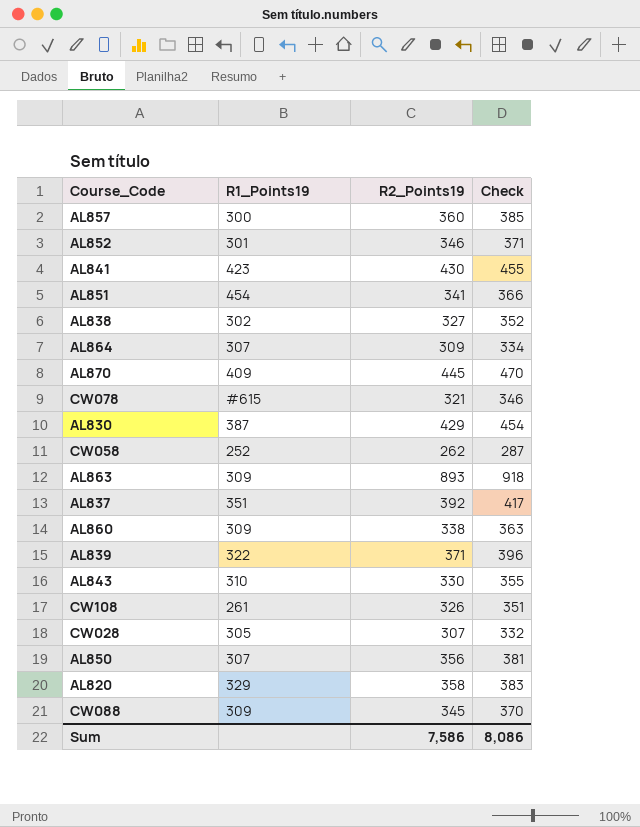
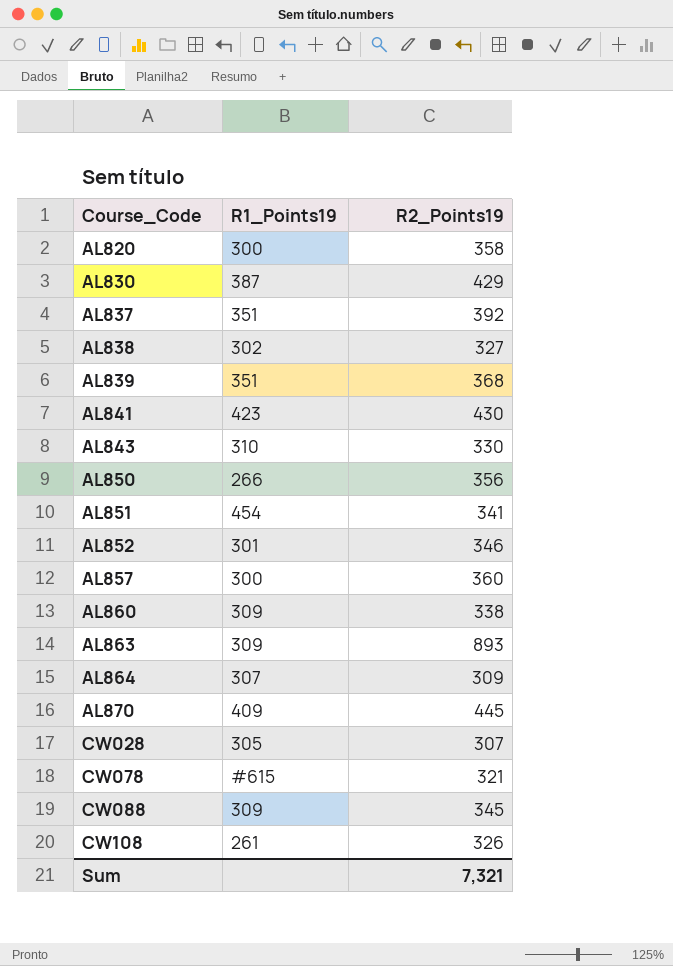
row order: none -> Course_Code ascending
column Check | formula: [R2_Points19] + 25 -> none
row CW058: 252 | 262 | 287 -> none
AL820 | R1_Points19: 329 -> 300
AL839 | R1_Points19: 322 -> 351
AL839 | R2_Points19: 371 -> 368
AL850 | R1_Points19: 307 -> 266
Sum | R2_Points19: 7,586 -> 7,321

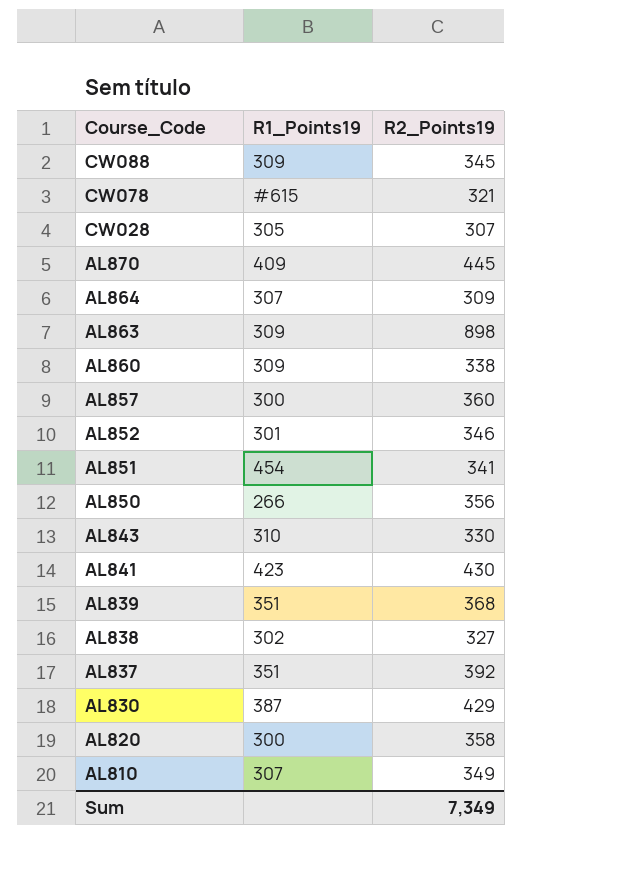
row order: Course_Code ascending -> Course_Code descending
row CW108: 261 | 326 -> none
AL863 | R2_Points19: 893 -> 898
row AL810: none -> 307 | 349
Sum | R2_Points19: 7,321 -> 7,349

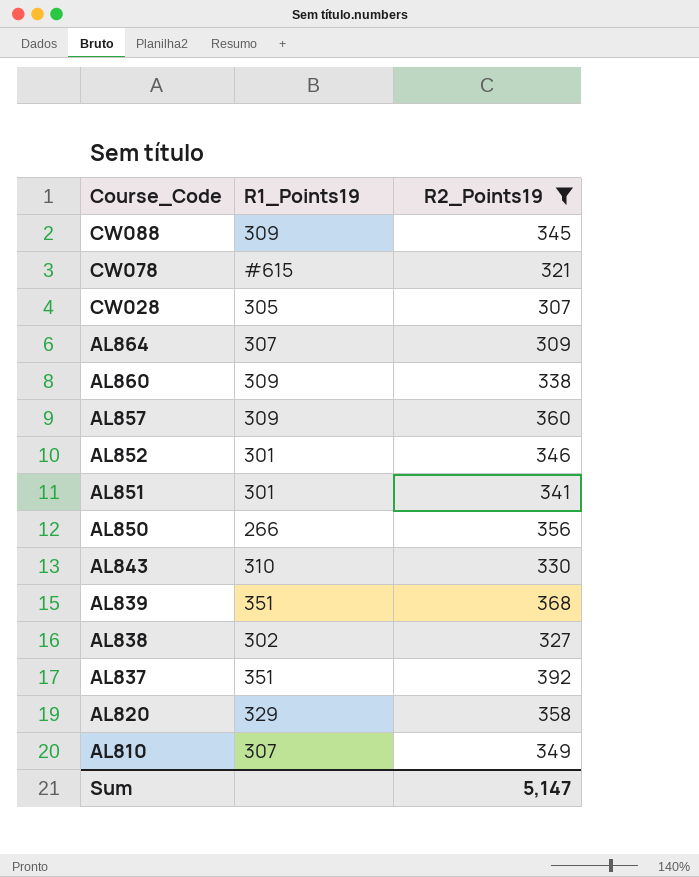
filter: none -> R2_Points19 <= 392
AL857 | R1_Points19: 300 -> 309
AL851 | R1_Points19: 454 -> 301
AL820 | R1_Points19: 300 -> 329
Sum | R2_Points19: 7,349 -> 5,147

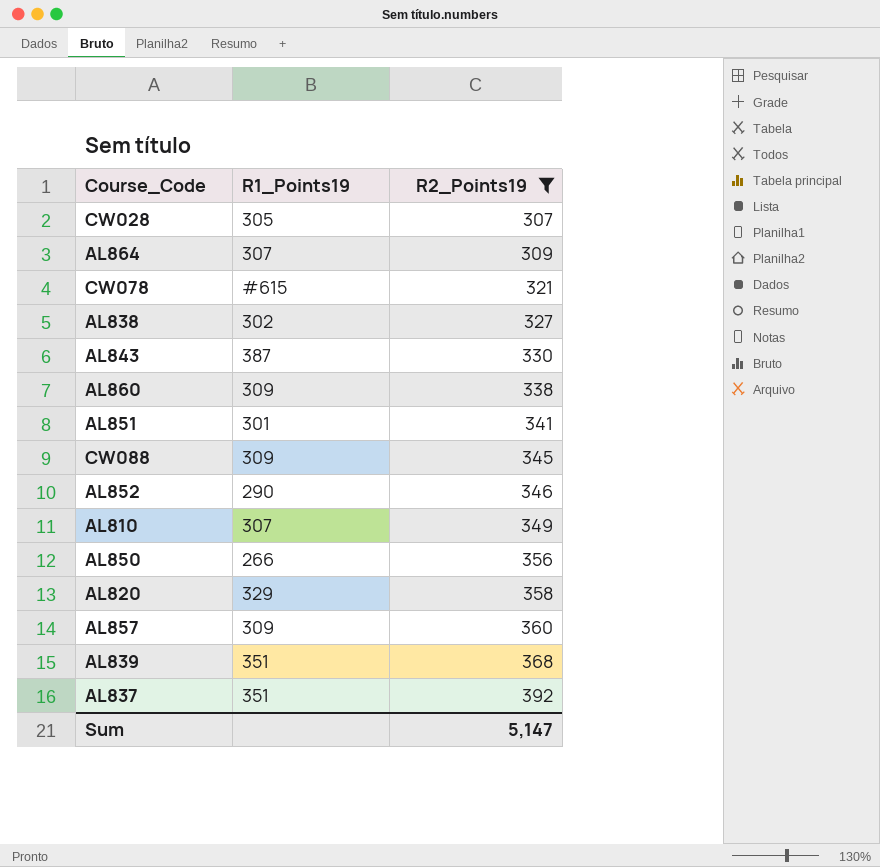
row order: Course_Code descending -> R2_Points19 ascending
AL843 | R1_Points19: 310 -> 387
AL852 | R1_Points19: 301 -> 290

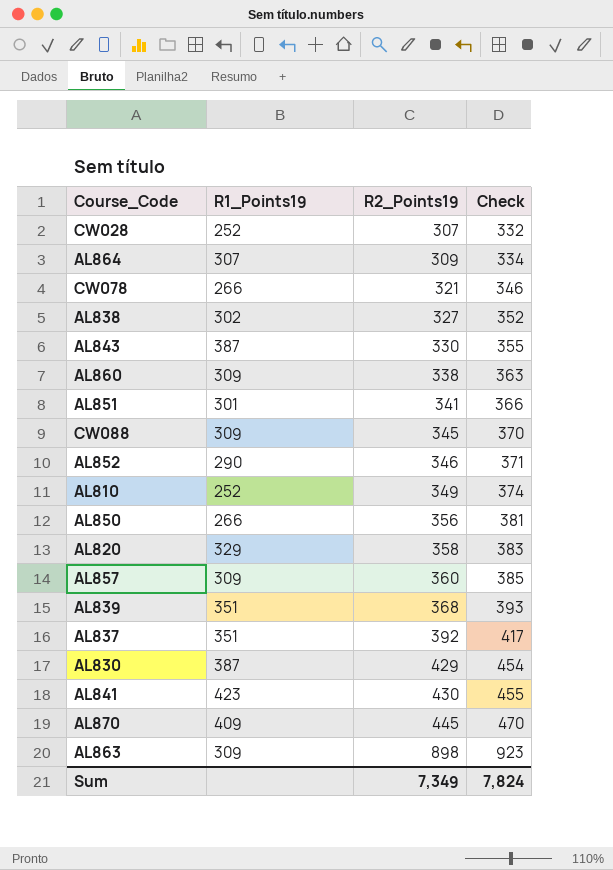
filter: R2_Points19 <= 392 -> none
column Check | formula: none -> [R2_Points19] + 25
CW028 | R1_Points19: 305 -> 252
CW078 | R1_Points19: #615 -> 266
AL810 | R1_Points19: 307 -> 252
Sum | R2_Points19: 5,147 -> 7,349

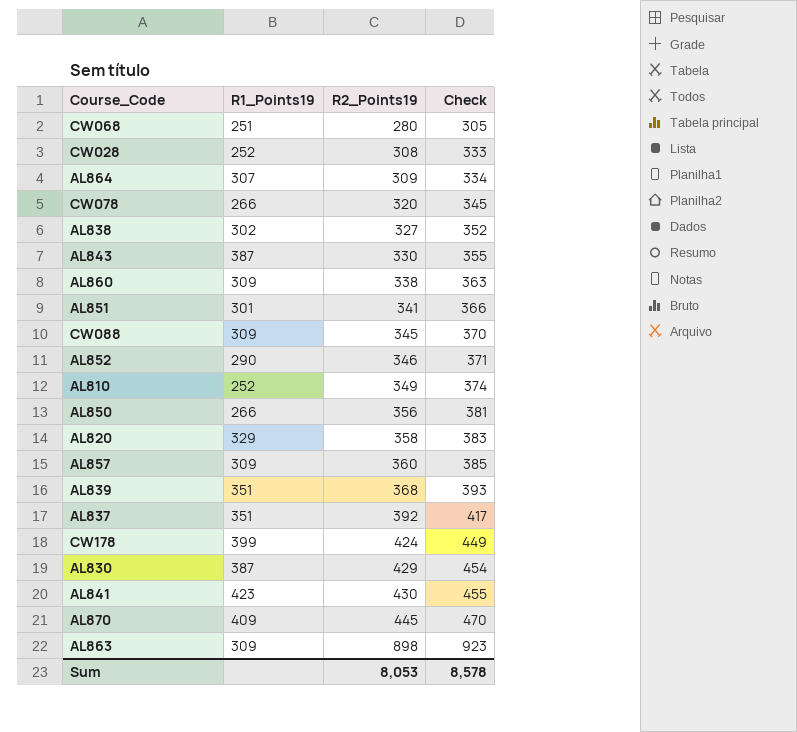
row CW068: none -> 251 | 280 | 305
CW028 | R2_Points19: 307 -> 308
CW028 | Check: 332 -> 333
CW078 | R2_Points19: 321 -> 320
CW078 | Check: 346 -> 345
row CW178: none -> 399 | 424 | 449
Sum | R2_Points19: 7,349 -> 8,053
Sum | Check: 7,824 -> 8,578

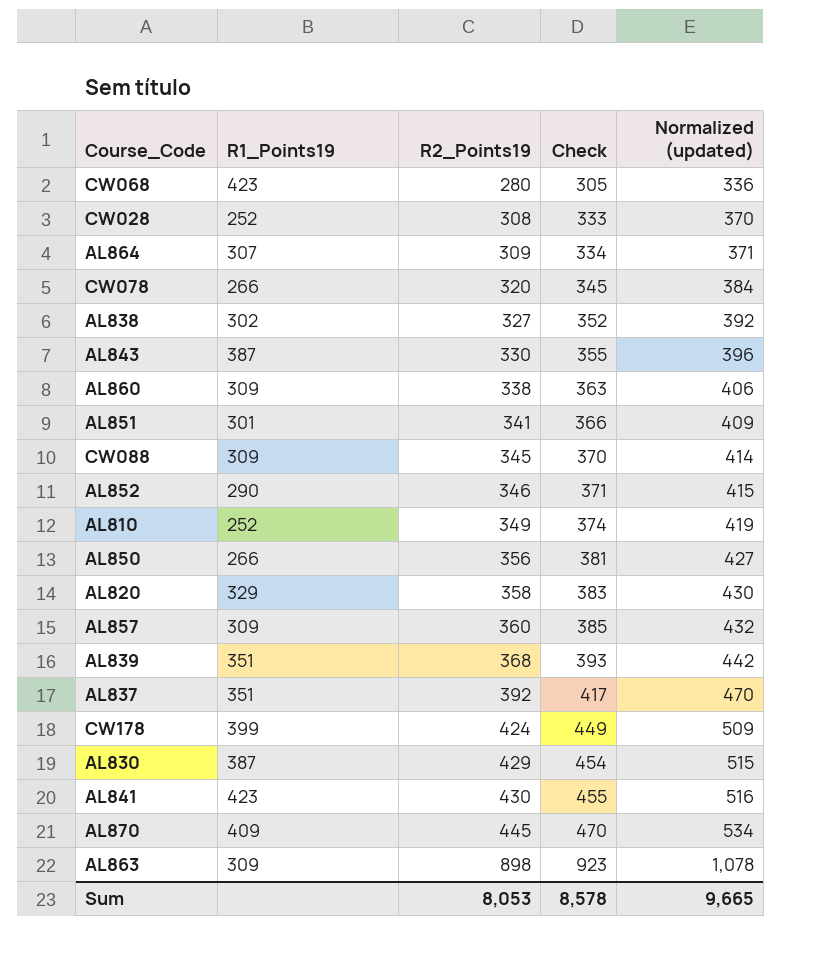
column Normalized (updated) | formula: none -> [R2_Points19] * 1.2
CW068 | R1_Points19: 251 -> 423

